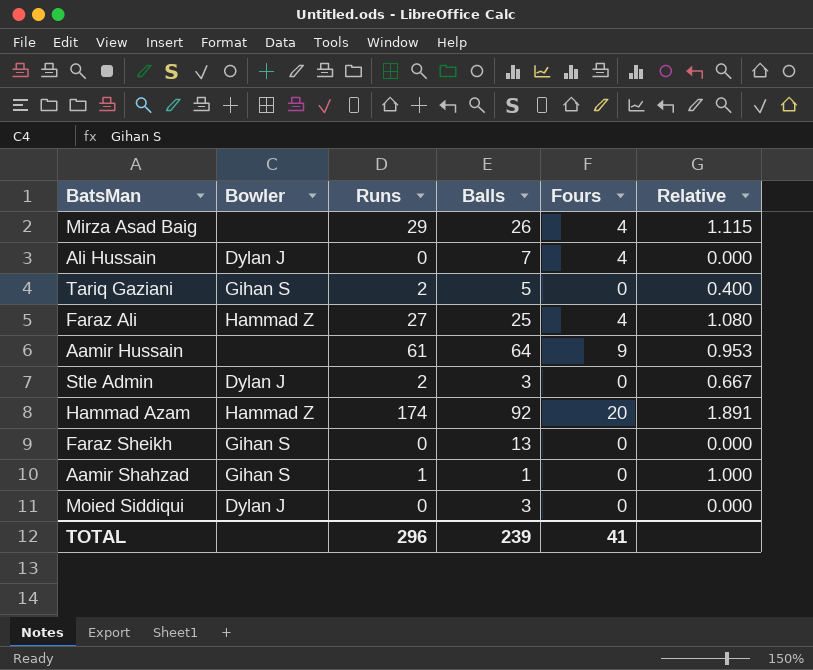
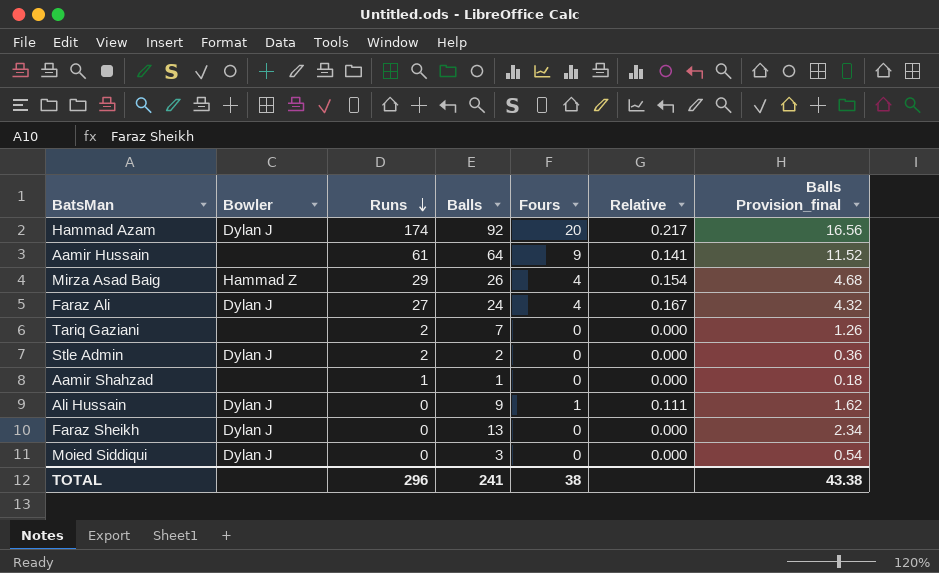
row order: none -> Runs descending
column Relative | formula: [Runs] / [Balls] -> [Fours] / [Balls]
column Balls Provision_final | formula: none -> [Balls] * 0.18
Hammad Azam | Bowler: Hammad Z -> Dylan J
Mirza Asad Baig | Bowler: none -> Hammad Z
Faraz Ali | Bowler: Hammad Z -> Dylan J
Faraz Ali | Balls: 25 -> 24
Tariq Gaziani | Bowler: Gihan S -> none
Tariq Gaziani | Balls: 5 -> 7
Stle Admin | Balls: 3 -> 2
Aamir Shahzad | Bowler: Gihan S -> none
Ali Hussain | Balls: 7 -> 9
Ali Hussain | Fours: 4 -> 1
Faraz Sheikh | Bowler: Gihan S -> Dylan J
TOTAL | Balls: 239 -> 241
TOTAL | Fours: 41 -> 38

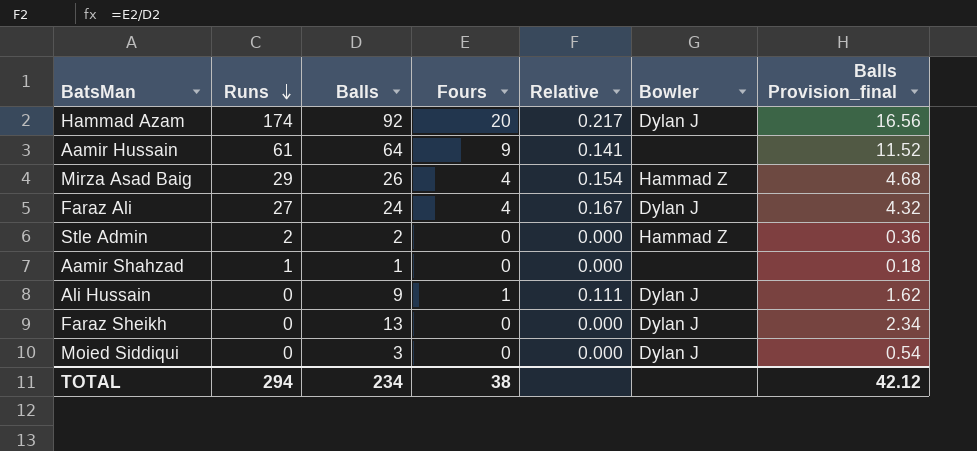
column Bowler | position: 2 -> 6
row Tariq Gaziani: none | 2 | 7 | 0 | 0.000 | 1.26 -> none
Stle Admin | Bowler: Dylan J -> Hammad Z
TOTAL | Runs: 296 -> 294
TOTAL | Balls: 241 -> 234
TOTAL | Balls Provision_final: 43.38 -> 42.12

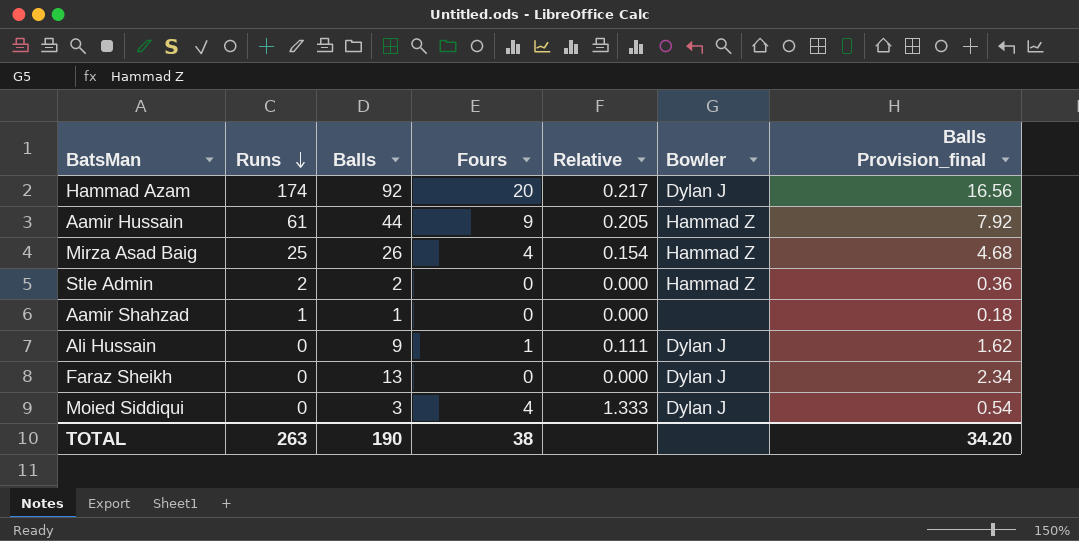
row Faraz Ali: 27 | 24 | 4 | 0.167 | Dylan J | 4.32 -> none
Aamir Hussain | Balls: 64 -> 44
Aamir Hussain | Relative: 0.141 -> 0.205
Aamir Hussain | Bowler: none -> Hammad Z
Aamir Hussain | Balls Provision_final: 11.52 -> 7.92
Mirza Asad Baig | Runs: 29 -> 25
Moied Siddiqui | Fours: 0 -> 4
Moied Siddiqui | Relative: 0.000 -> 1.333
TOTAL | Runs: 294 -> 263
TOTAL | Balls: 234 -> 190
TOTAL | Balls Provision_final: 42.12 -> 34.20

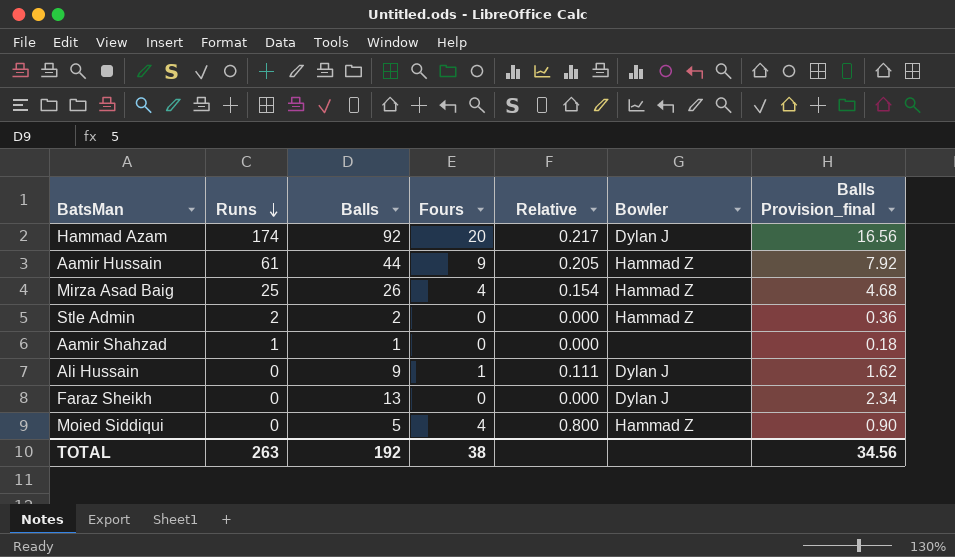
Moied Siddiqui | Balls: 3 -> 5
Moied Siddiqui | Relative: 1.333 -> 0.800
Moied Siddiqui | Bowler: Dylan J -> Hammad Z
Moied Siddiqui | Balls Provision_final: 0.54 -> 0.90
TOTAL | Balls: 190 -> 192
TOTAL | Balls Provision_final: 34.20 -> 34.56

